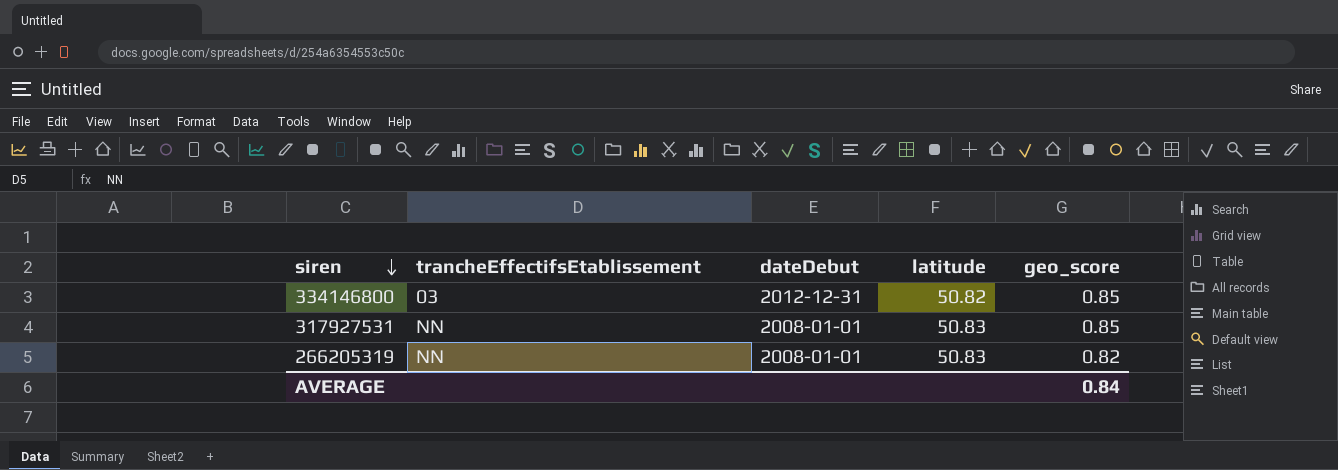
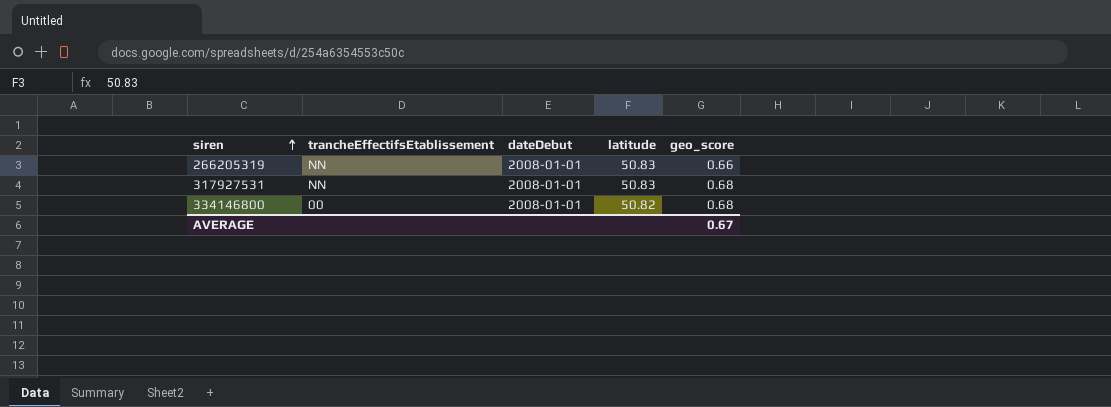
row order: siren descending -> siren ascending
266205319 | geo_score: 0.82 -> 0.66
317927531 | geo_score: 0.85 -> 0.68
334146800 | trancheEffectifsEtablissement: 03 -> 00
334146800 | dateDebut: 2012-12-31 -> 2008-01-01
334146800 | geo_score: 0.85 -> 0.68
AVERAGE | geo_score: 0.84 -> 0.67

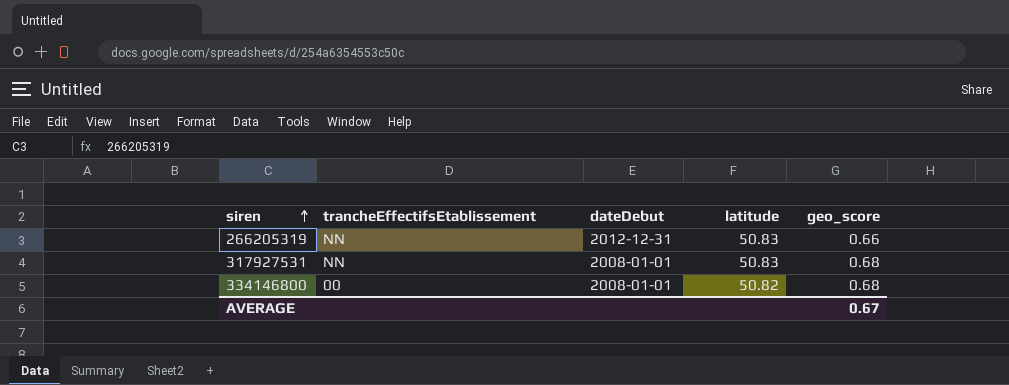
266205319 | dateDebut: 2008-01-01 -> 2012-12-31

